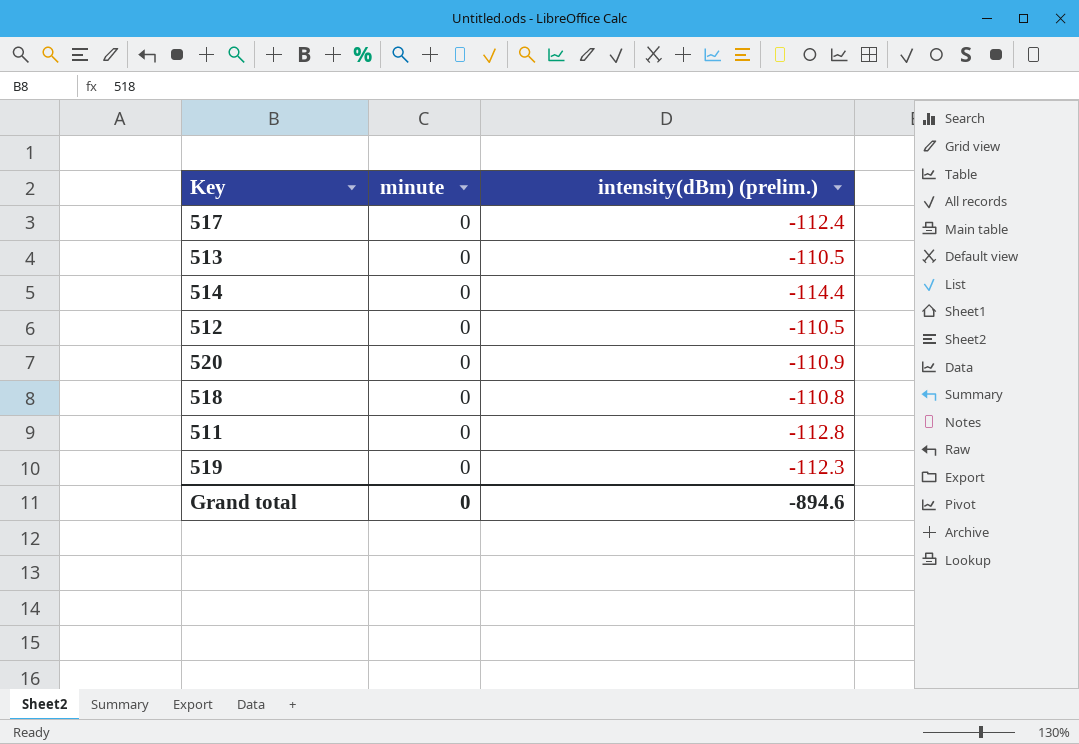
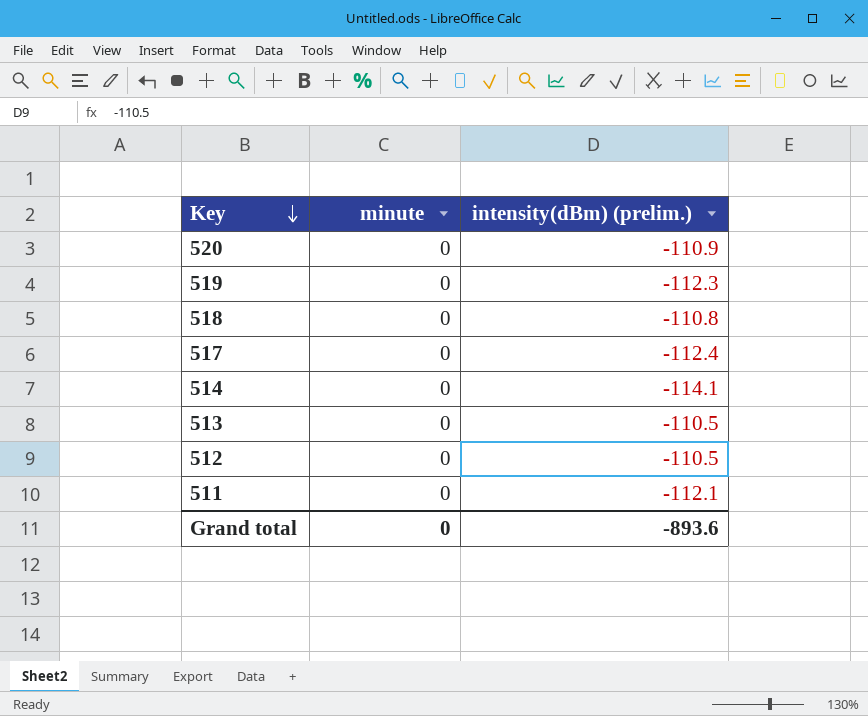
row order: none -> Key descending
514 | intensity(dBm) (prelim.): -114.4 -> -114.1
511 | intensity(dBm) (prelim.): -112.8 -> -112.1
Grand total | intensity(dBm) (prelim.): -894.6 -> -893.6

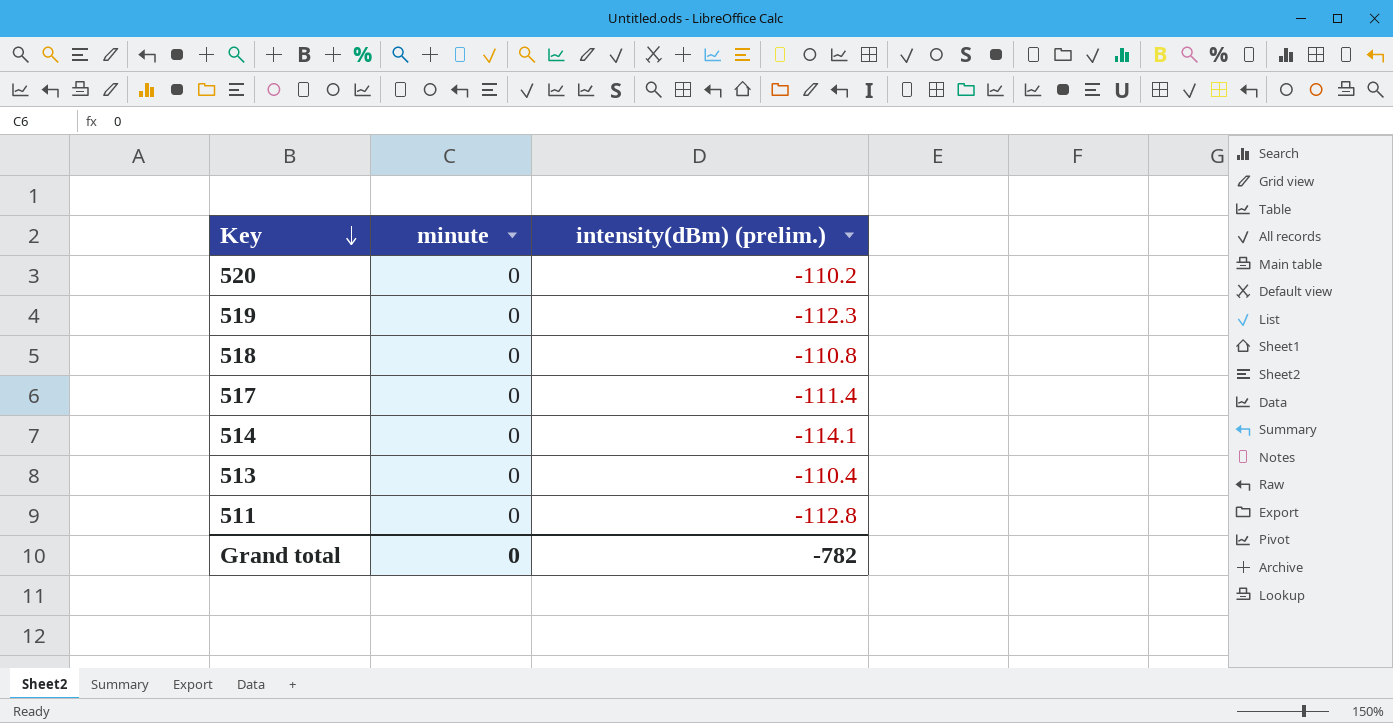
row 512: 0 | -110.5 -> none
520 | intensity(dBm) (prelim.): -110.9 -> -110.2
517 | intensity(dBm) (prelim.): -112.4 -> -111.4
513 | intensity(dBm) (prelim.): -110.5 -> -110.4
511 | intensity(dBm) (prelim.): -112.1 -> -112.8
Grand total | intensity(dBm) (prelim.): -893.6 -> -782

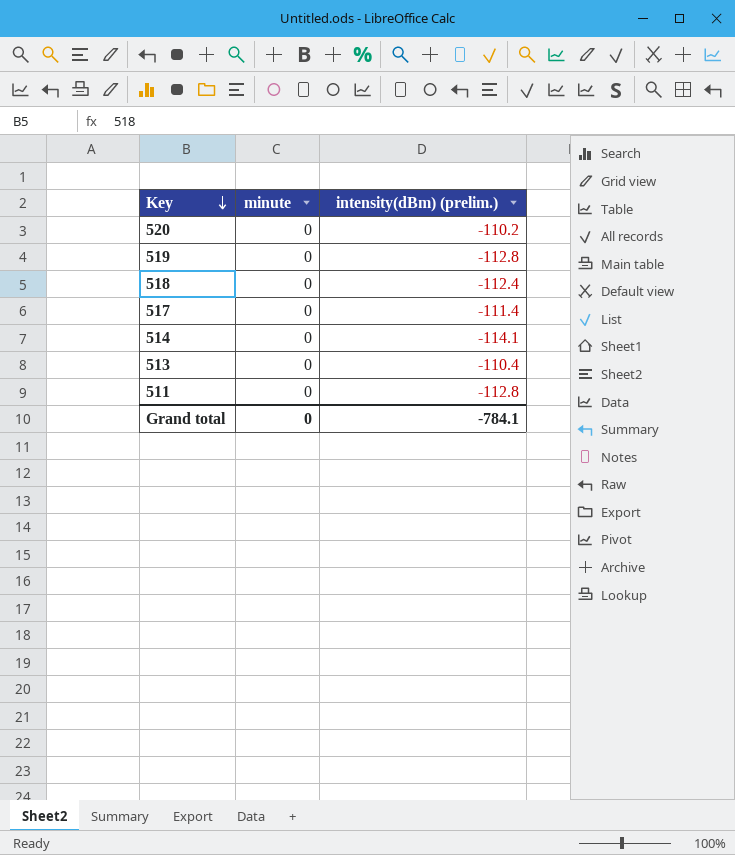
519 | intensity(dBm) (prelim.): -112.3 -> -112.8
518 | intensity(dBm) (prelim.): -110.8 -> -112.4
Grand total | intensity(dBm) (prelim.): -782 -> -784.1

